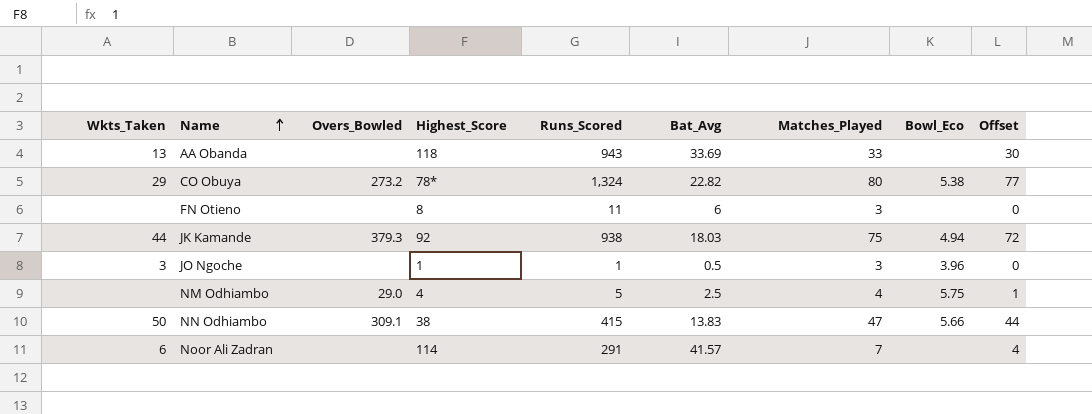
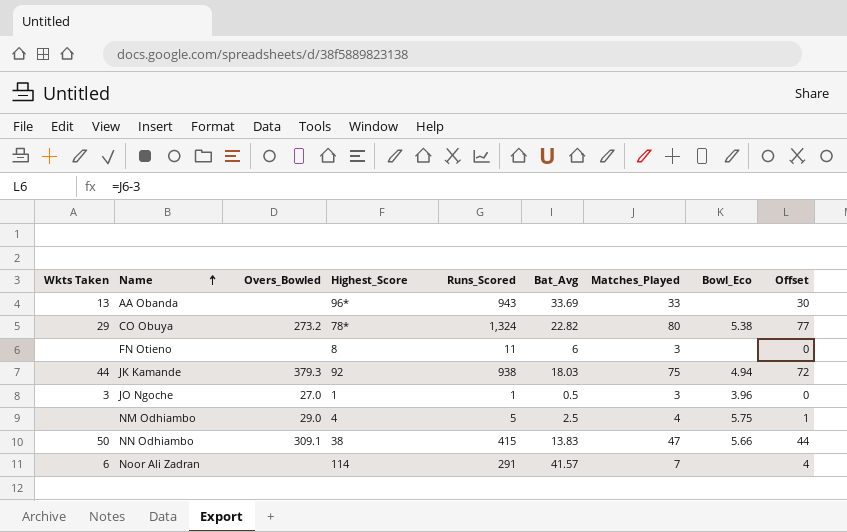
column name: Wkts_Taken -> Wkts Taken
AA Obanda | Highest_Score: 118 -> 96*
JO Ngoche | Overs_Bowled: none -> 27.0

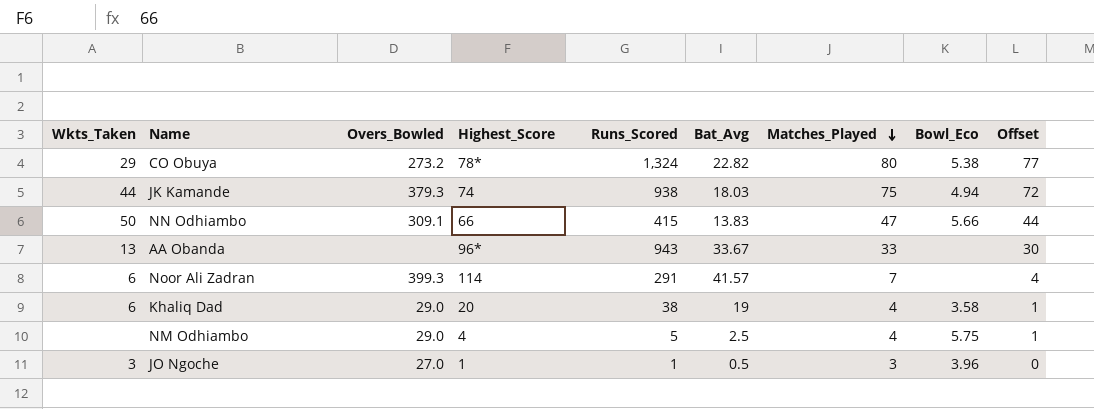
row order: Name ascending -> Matches_Played descending
column name: Wkts Taken -> Wkts_Taken
row FN Otieno: none | none | 8 | 11 | 6 | 3 | none | 0 -> none
JK Kamande | Highest_Score: 92 -> 74
NN Odhiambo | Highest_Score: 38 -> 66
AA Obanda | Bat_Avg: 33.69 -> 33.67
Noor Ali Zadran | Overs_Bowled: none -> 399.3
row Khaliq Dad: none -> 6 | 29.0 | 20 | 38 | 19 | 4 | 3.58 | 1

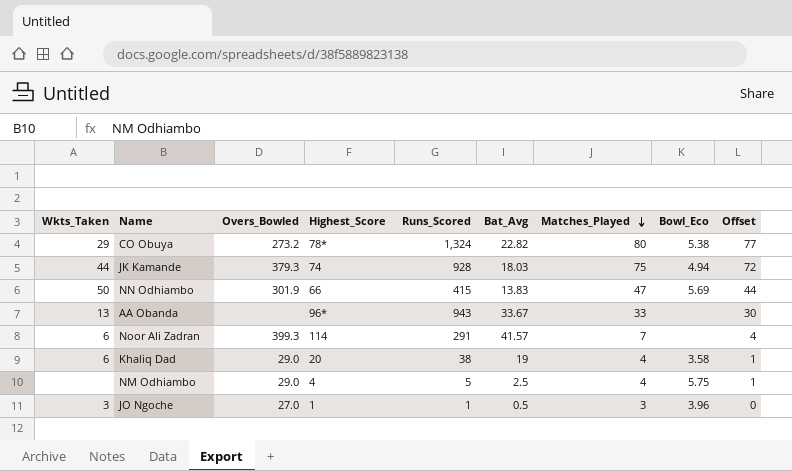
JK Kamande | Runs_Scored: 938 -> 928
NN Odhiambo | Overs_Bowled: 309.1 -> 301.9
NN Odhiambo | Bowl_Eco: 5.66 -> 5.69

